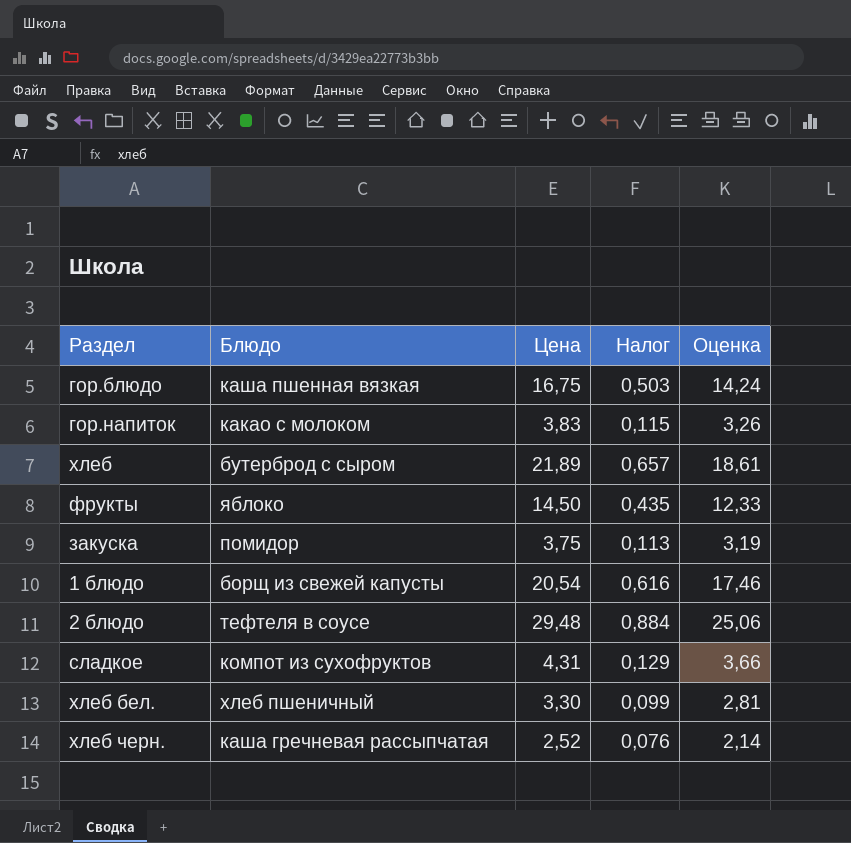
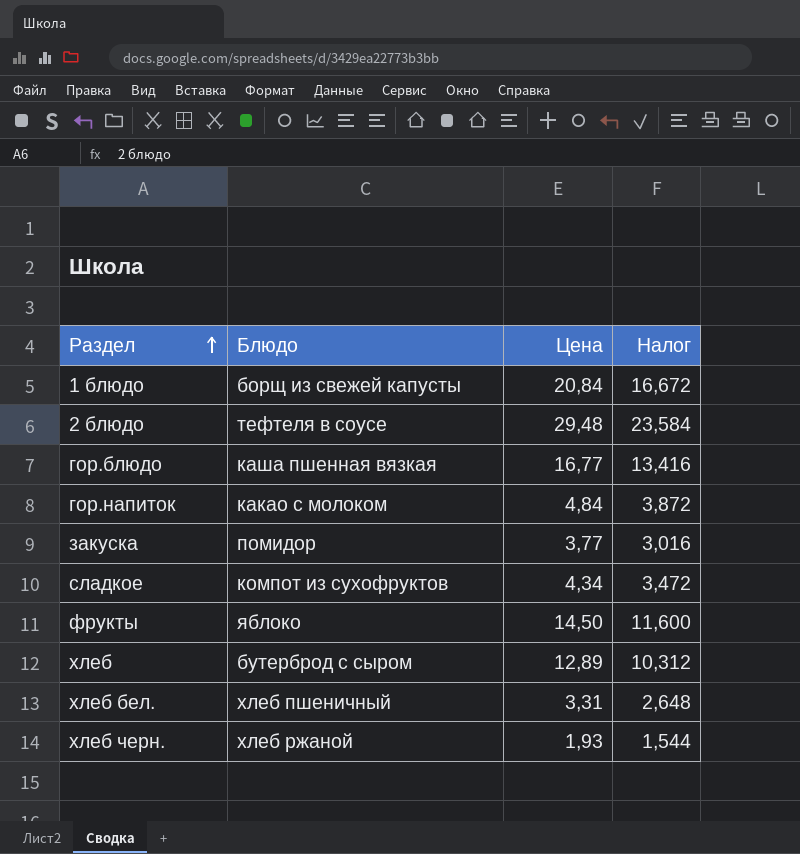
row order: none -> Раздел ascending
column Оценка | formula: [Цена] * 0,85 -> none
column Налог | formula: [Цена] * 0,03 -> [Цена] * 0,8
1 блюдо | Цена: 20,54 -> 20,84
гор.блюдо | Цена: 16,75 -> 16,77
гор.напиток | Цена: 3,83 -> 4,84
закуска | Цена: 3,75 -> 3,77
сладкое | Цена: 4,31 -> 4,34
хлеб | Цена: 21,89 -> 12,89
хлеб бел. | Цена: 3,30 -> 3,31
хлеб черн. | Блюдо: каша гречневая рассыпчатая -> хлеб ржаной
хлеб черн. | Цена: 2,52 -> 1,93

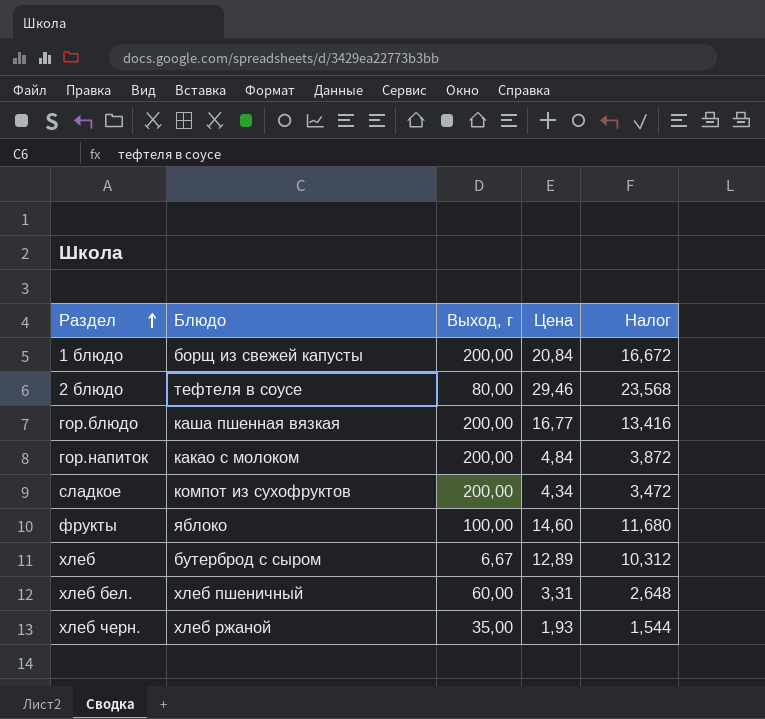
column Выход, г | position: none -> 3
row закуска: помидор | 3,77 | 3,016 -> none
2 блюдо | Цена: 29,48 -> 29,46
2 блюдо | Налог: 23,584 -> 23,568
фрукты | Цена: 14,50 -> 14,60
фрукты | Налог: 11,600 -> 11,680

